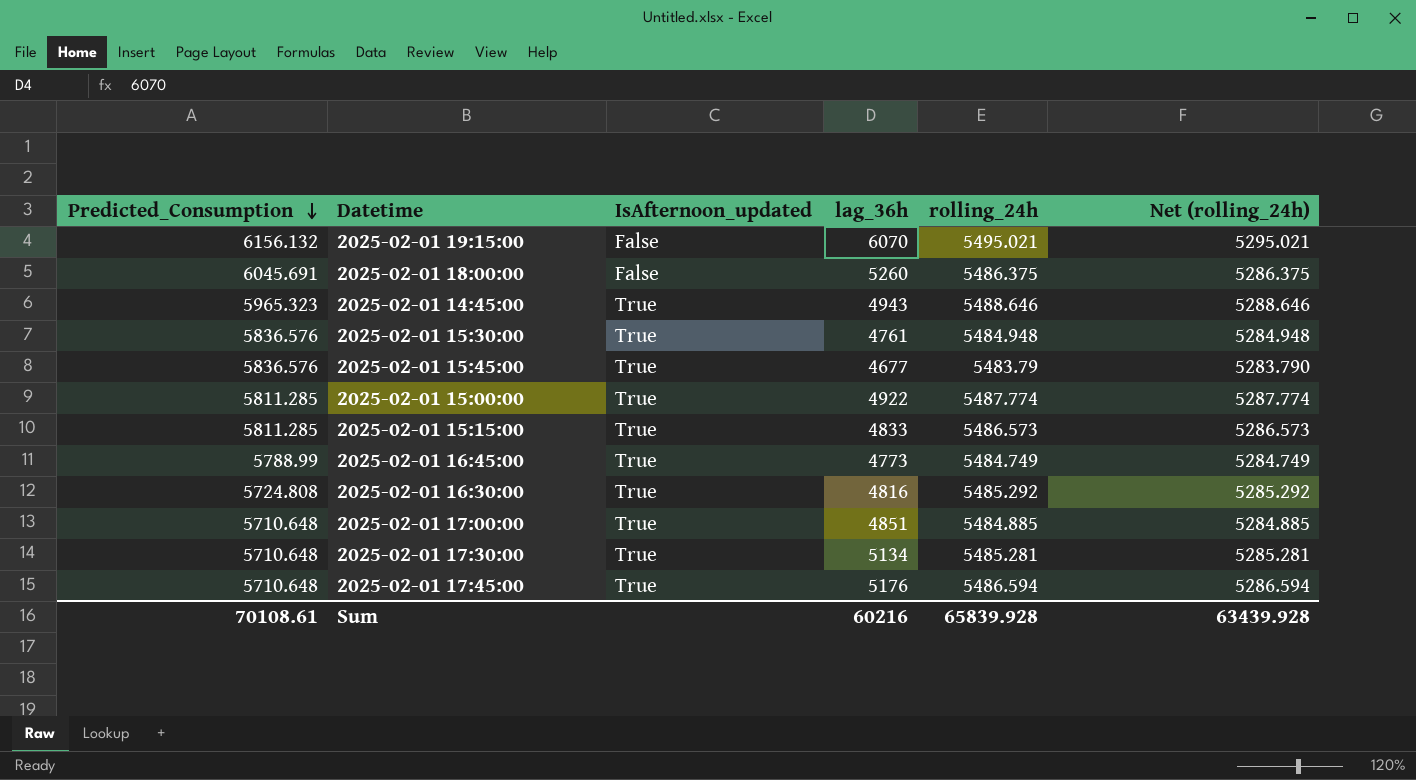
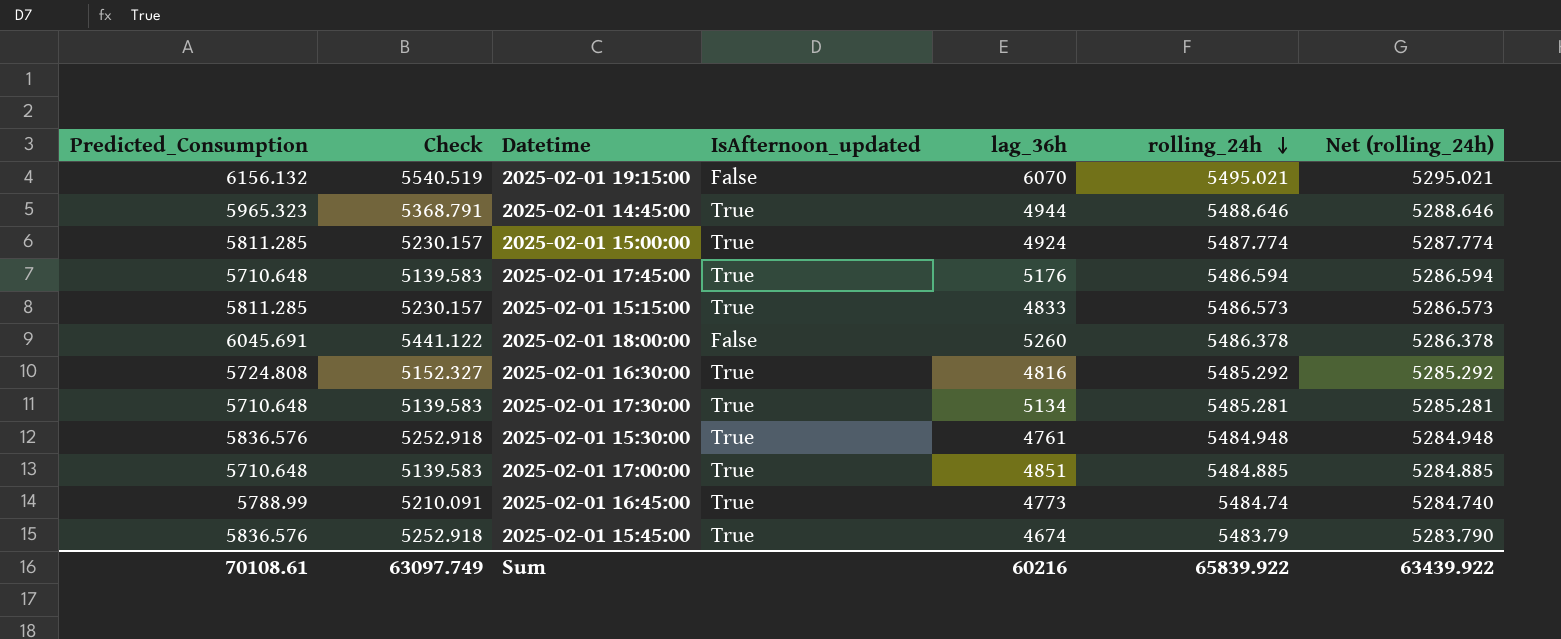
row order: Predicted_Consumption descending -> rolling_24h descending
column Check | formula: none -> [Predicted_Consumption] * 0.9
2025-02-01 14:45:00 | lag_36h: 4943 -> 4944
2025-02-01 15:00:00 | lag_36h: 4922 -> 4924
2025-02-01 18:00:00 | rolling_24h: 5486.375 -> 5486.378
2025-02-01 18:00:00 | Net (rolling_24h): 5286.375 -> 5286.378
2025-02-01 16:45:00 | rolling_24h: 5484.749 -> 5484.74
2025-02-01 16:45:00 | Net (rolling_24h): 5284.749 -> 5284.740
2025-02-01 15:45:00 | lag_36h: 4677 -> 4674
Sum | rolling_24h: 65839.928 -> 65839.922
Sum | Net (rolling_24h): 63439.928 -> 63439.922

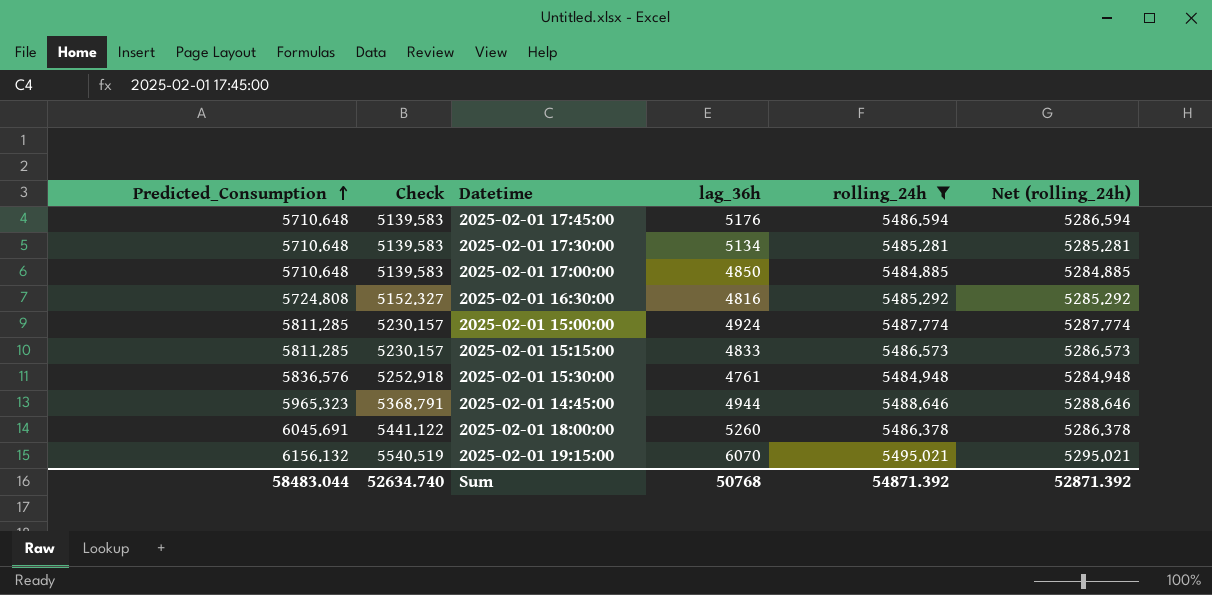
filter: none -> rolling_24h >= 5484.885
row order: rolling_24h descending -> Predicted_Consumption ascending
column IsAfternoon_updated | position: 4 -> none
2025-02-01 17:00:00 | lag_36h: 4851 -> 4850
Sum | Predicted_Consumption: 70108.61 -> 58483.044
Sum | Check: 63097.749 -> 52634.740
Sum | lag_36h: 60216 -> 50768
Sum | rolling_24h: 65839.922 -> 54871.392
Sum | Net (rolling_24h): 63439.922 -> 52871.392

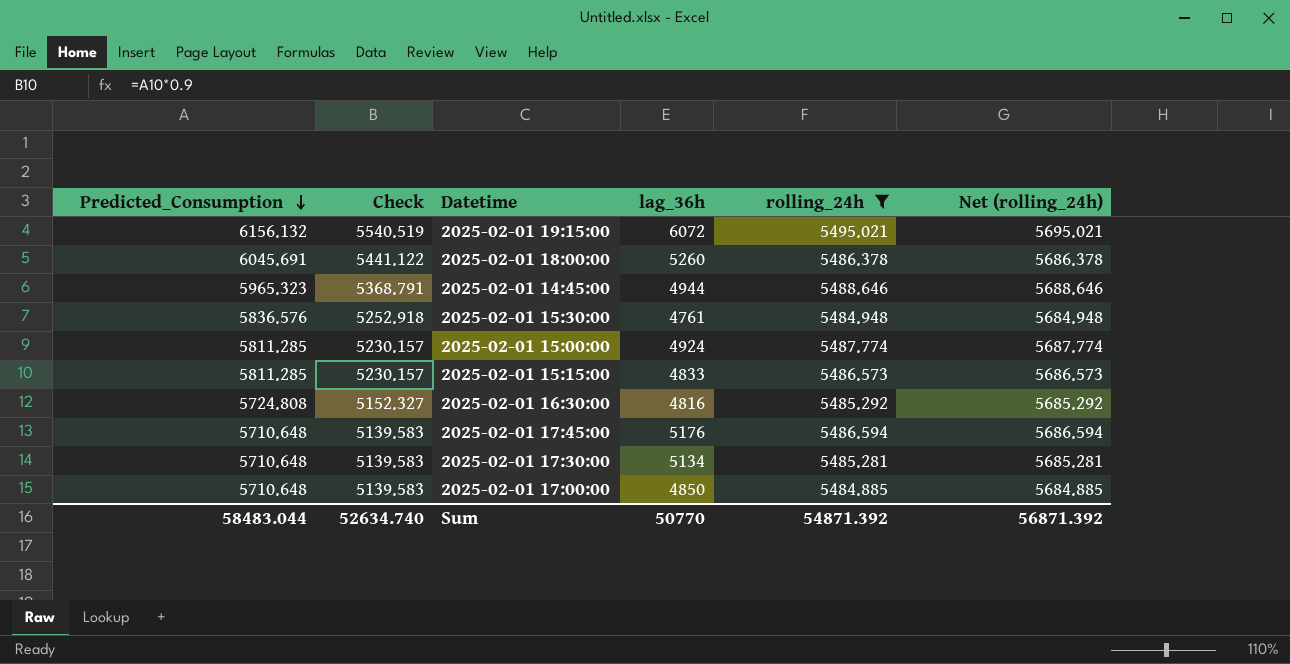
row order: Predicted_Consumption ascending -> Predicted_Consumption descending
column Net (rolling_24h) | formula: [rolling_24h] - 200 -> [rolling_24h] + 200
2025-02-01 19:15:00 | lag_36h: 6070 -> 6072
Sum | lag_36h: 50768 -> 50770
Sum | Net (rolling_24h): 52871.392 -> 56871.392

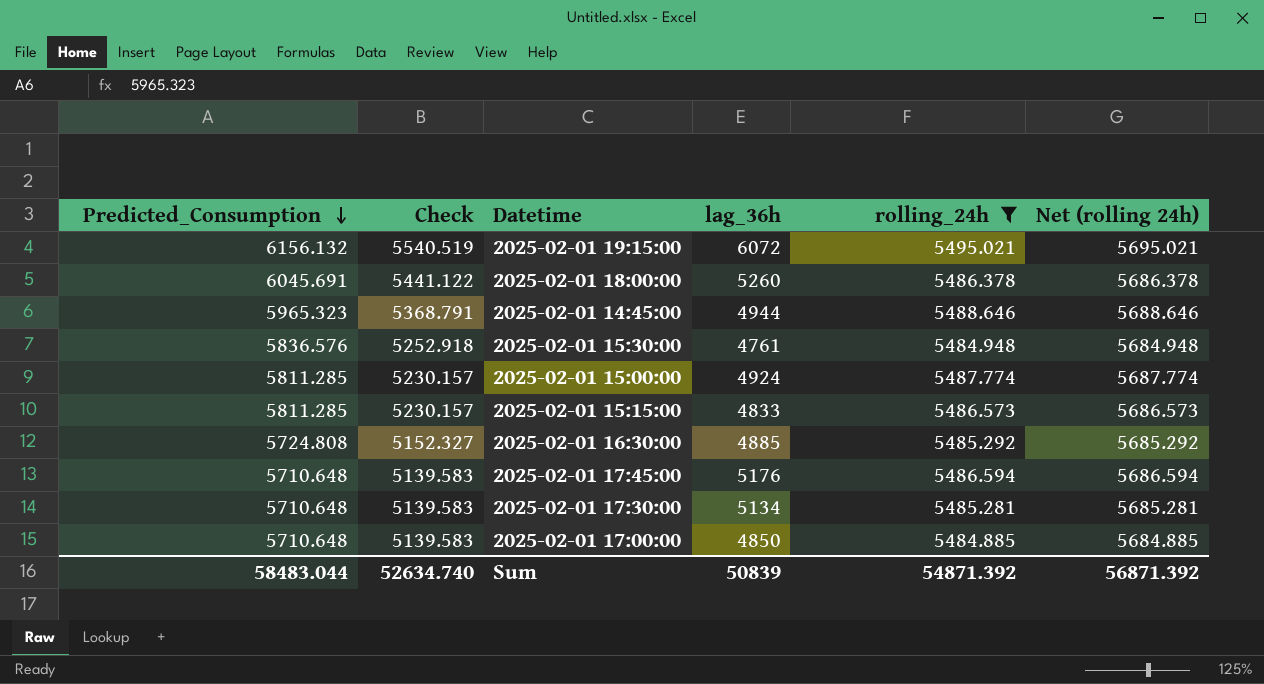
column name: Net (rolling_24h) -> Net (rolling 24h)
2025-02-01 16:30:00 | lag_36h: 4816 -> 4885
Sum | lag_36h: 50770 -> 50839

